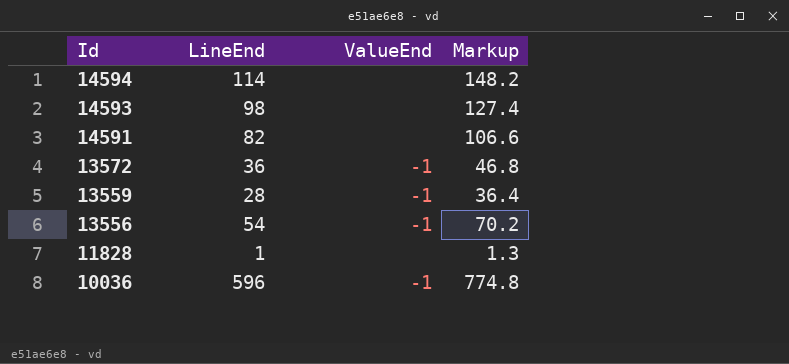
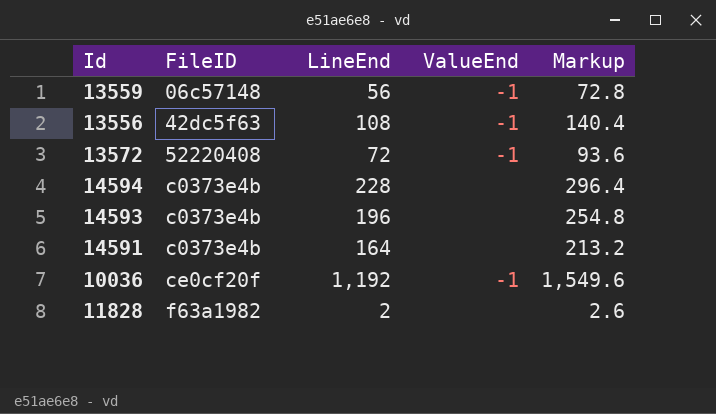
row order: Id descending -> FileID ascending
column FileID | position: none -> 2
13559 | LineEnd: 28 -> 56
13559 | Markup: 36.4 -> 72.8
13556 | LineEnd: 54 -> 108
13556 | Markup: 70.2 -> 140.4
13572 | LineEnd: 36 -> 72
13572 | Markup: 46.8 -> 93.6
14594 | LineEnd: 114 -> 228
14594 | Markup: 148.2 -> 296.4
14593 | LineEnd: 98 -> 196
14593 | Markup: 127.4 -> 254.8
14591 | LineEnd: 82 -> 164
14591 | Markup: 106.6 -> 213.2
10036 | LineEnd: 596 -> 1,192
10036 | Markup: 774.8 -> 1,549.6
11828 | LineEnd: 1 -> 2
11828 | Markup: 1.3 -> 2.6

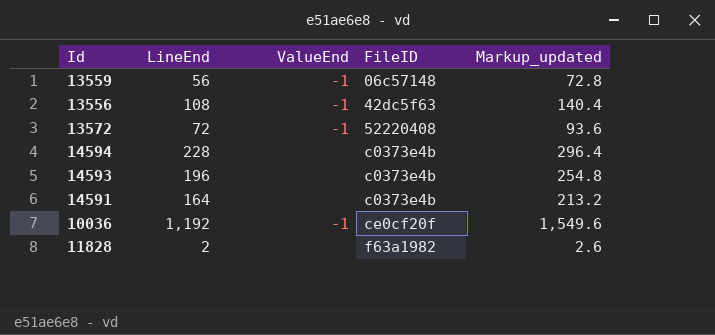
column FileID | position: 2 -> 4
column name: Markup -> Markup_updated

